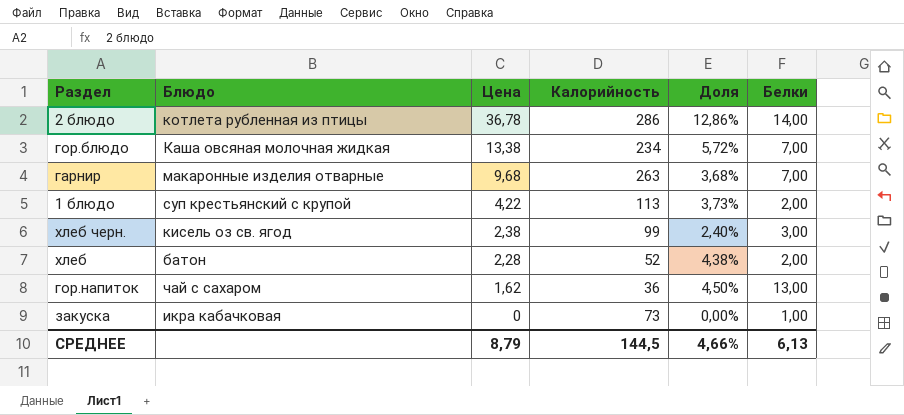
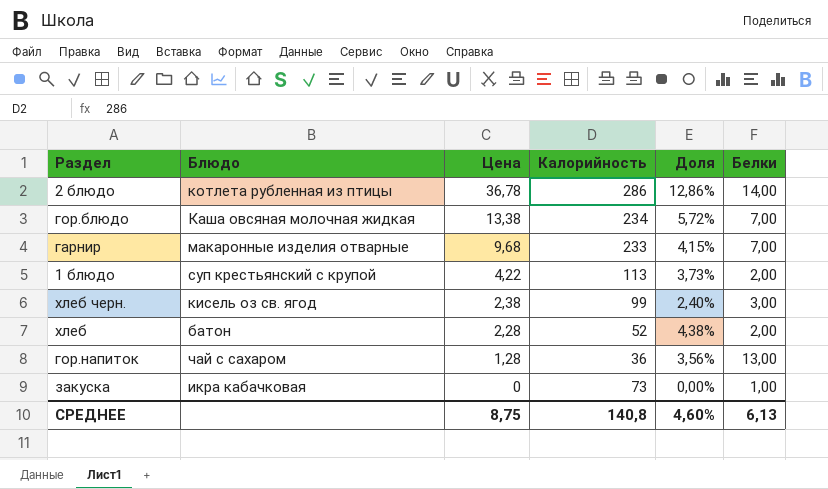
гарнир | Калорийность: 263 -> 233
гарнир | Доля: 3,68% -> 4,15%
гор.напиток | Цена: 1,62 -> 1,28
гор.напиток | Доля: 4,50% -> 3,56%
СРЕДНЕЕ | Цена: 8,79 -> 8,75
СРЕДНЕЕ | Калорийность: 144,5 -> 140,8
СРЕДНЕЕ | Доля: 4,66% -> 4,60%

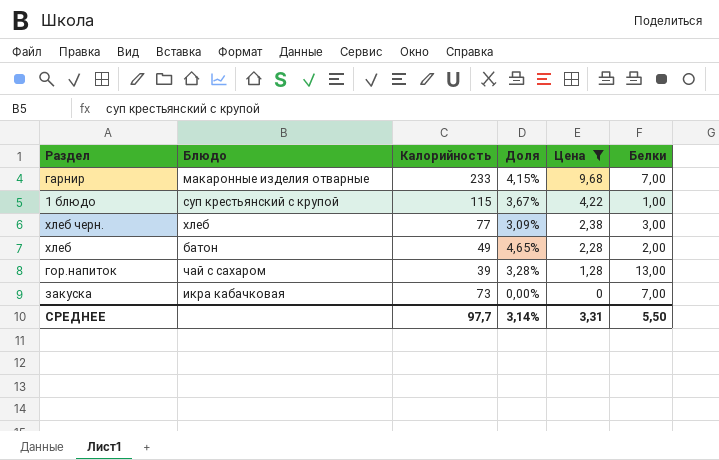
filter: none -> Цена <= 9,68
column Цена | position: 3 -> 5
1 блюдо | Калорийность: 113 -> 115
1 блюдо | Доля: 3,73% -> 3,67%
1 блюдо | Белки: 2,00 -> 1,00
хлеб черн. | Блюдо: кисель оз св. ягод -> хлеб
хлеб черн. | Калорийность: 99 -> 77
хлеб черн. | Доля: 2,40% -> 3,09%
хлеб | Калорийность: 52 -> 49
хлеб | Доля: 4,38% -> 4,65%
гор.напиток | Калорийность: 36 -> 39
гор.напиток | Доля: 3,56% -> 3,28%
закуска | Белки: 1,00 -> 7,00
СРЕДНЕЕ | Калорийность: 140,8 -> 97,7
СРЕДНЕЕ | Доля: 4,60% -> 3,14%
СРЕДНЕЕ | Цена: 8,75 -> 3,31
СРЕДНЕЕ | Белки: 6,13 -> 5,50

